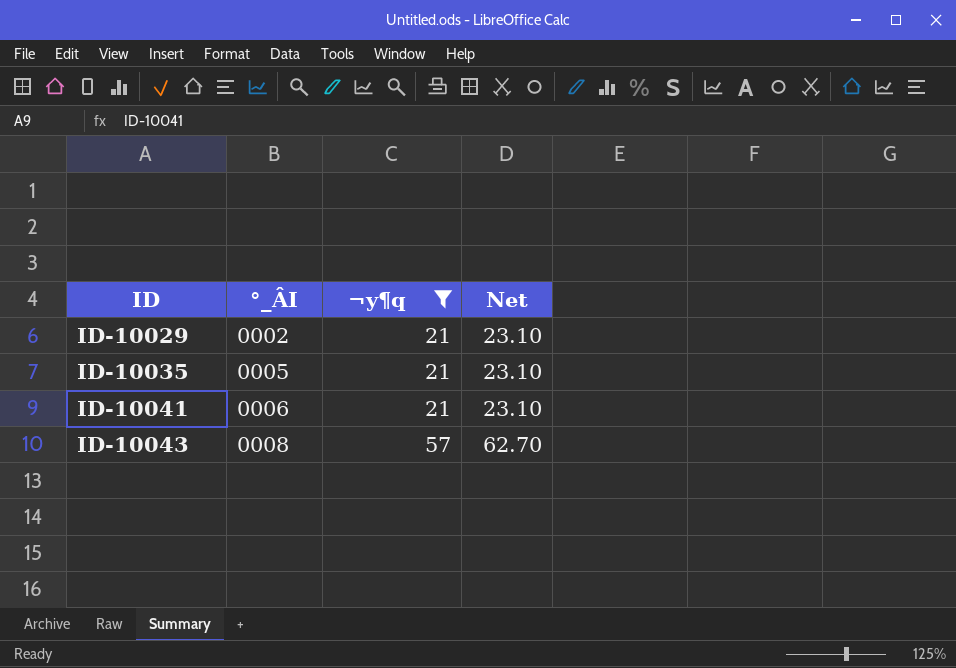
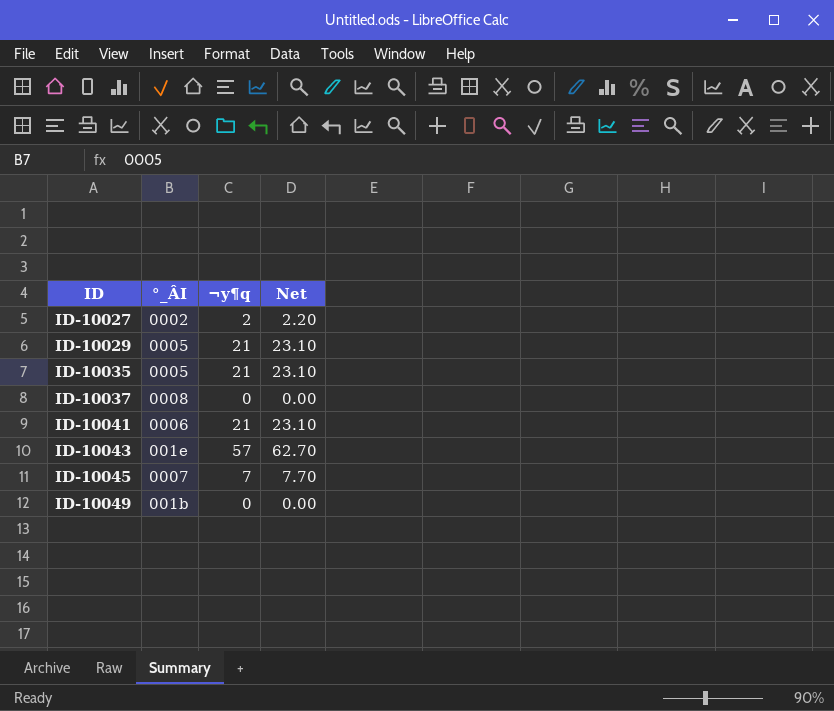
filter: ¬y¶q >= 21 -> none
ID-10029 | °_ÂI: 0002 -> 0005
ID-10043 | °_ÂI: 0008 -> 001e

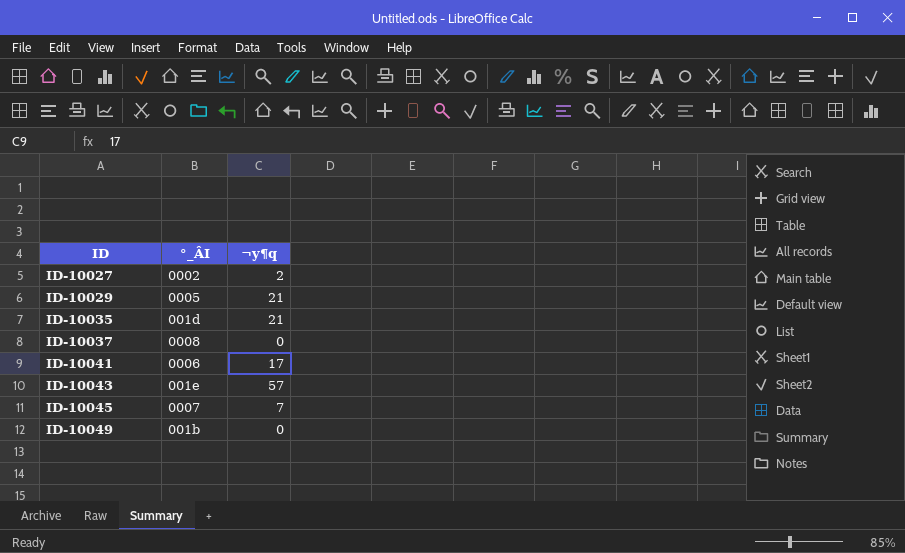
column Net | formula: [¬y¶q] * 1.1 -> none
ID-10035 | °_ÂI: 0005 -> 001d
ID-10041 | ¬y¶q: 21 -> 17

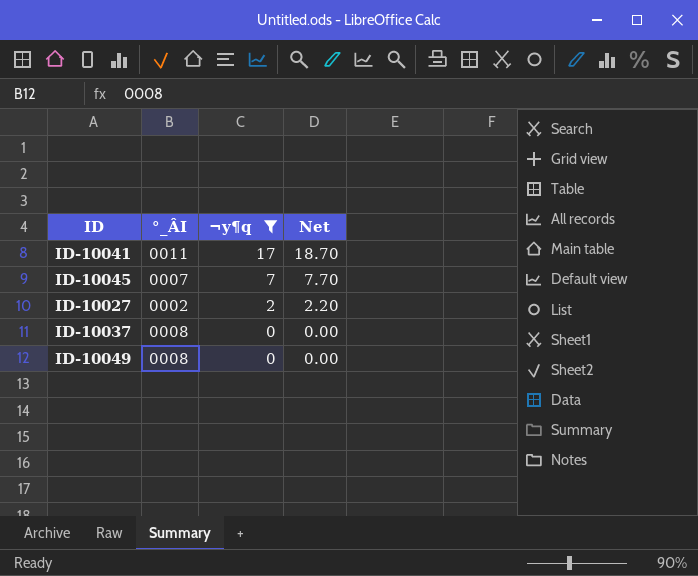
filter: none -> ¬y¶q <= 17
row order: ID ascending -> ¬y¶q descending
column Net | formula: none -> [¬y¶q] * 1.1
ID-10041 | °_ÂI: 0006 -> 0011
ID-10049 | °_ÂI: 001b -> 0008

